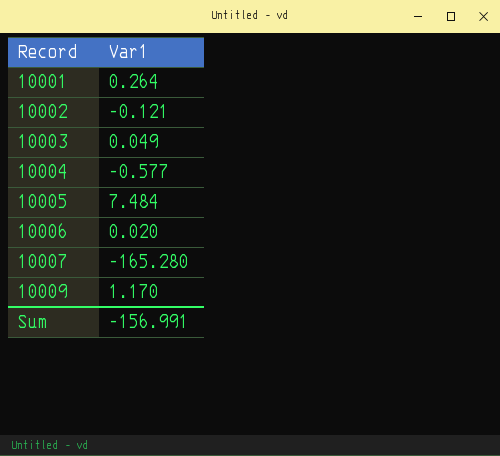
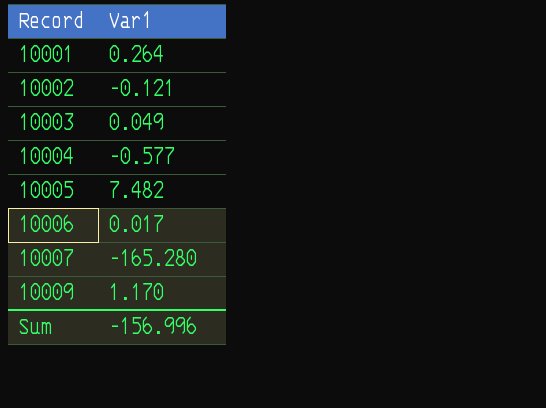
10005 | Var1: 7.484 -> 7.482
10006 | Var1: 0.020 -> 0.017
Sum | Var1: -156.991 -> -156.996

